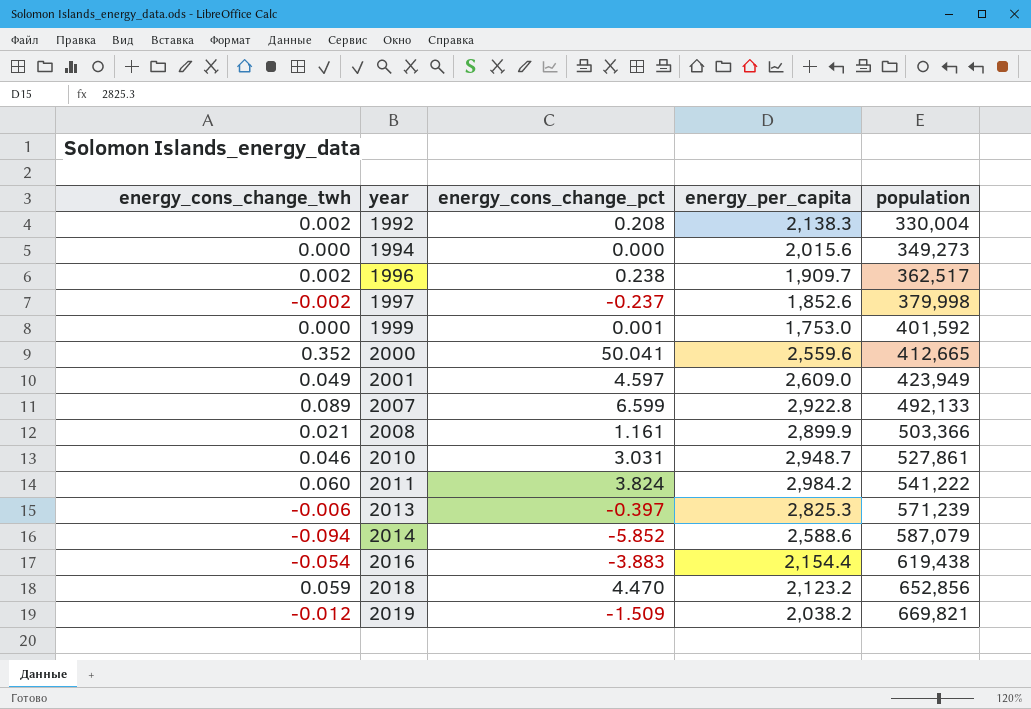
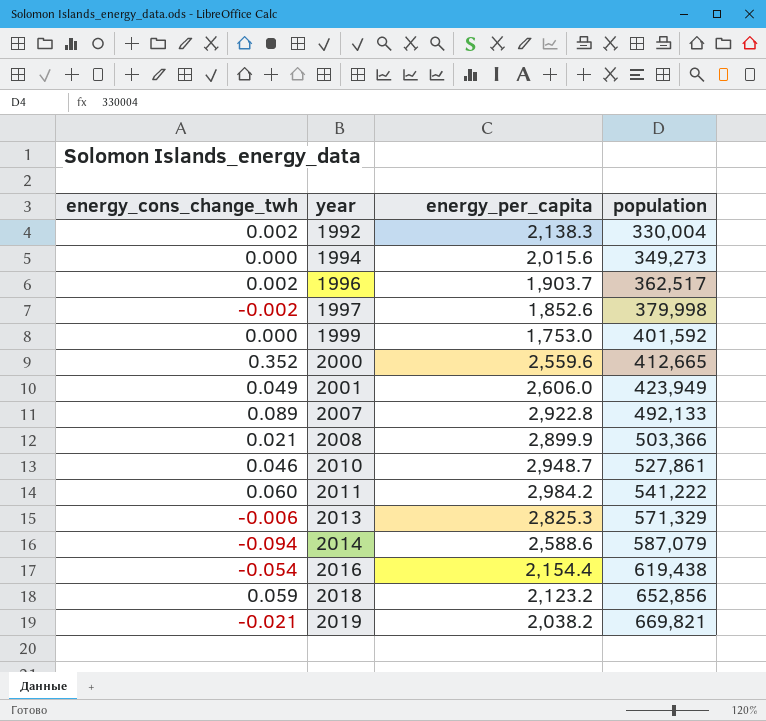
column energy_cons_change_pct | position: 3 -> none
1996 | energy_per_capita: 1,909.7 -> 1,903.7
2001 | energy_per_capita: 2,609.0 -> 2,606.0
2013 | population: 571,239 -> 571,329
2019 | energy_cons_change_twh: -0.012 -> -0.021

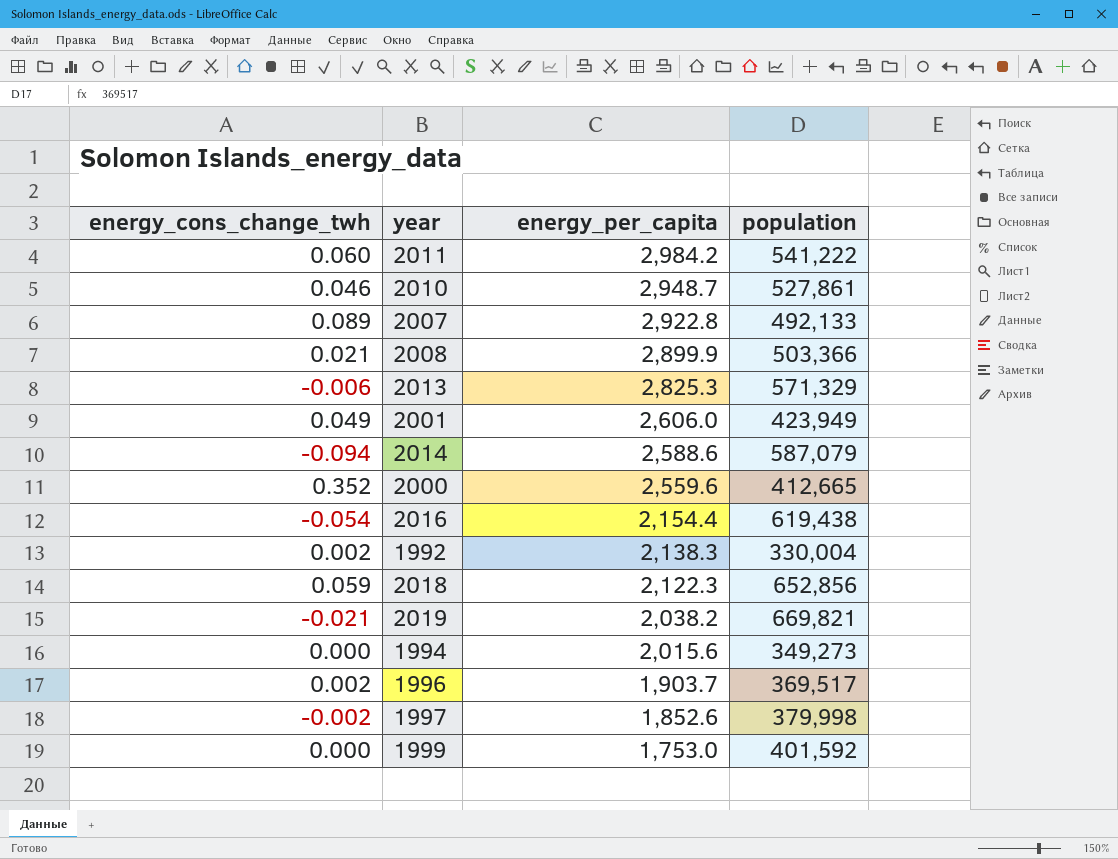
row order: year ascending -> energy_per_capita descending
2018 | energy_per_capita: 2,123.2 -> 2,122.3
1996 | population: 362,517 -> 369,517

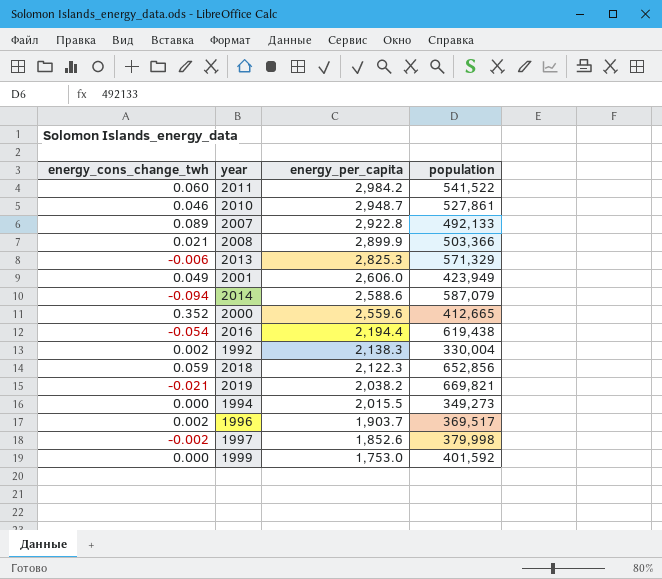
2011 | population: 541,222 -> 541,522
2016 | energy_per_capita: 2,154.4 -> 2,194.4
1994 | energy_per_capita: 2,015.6 -> 2,015.5

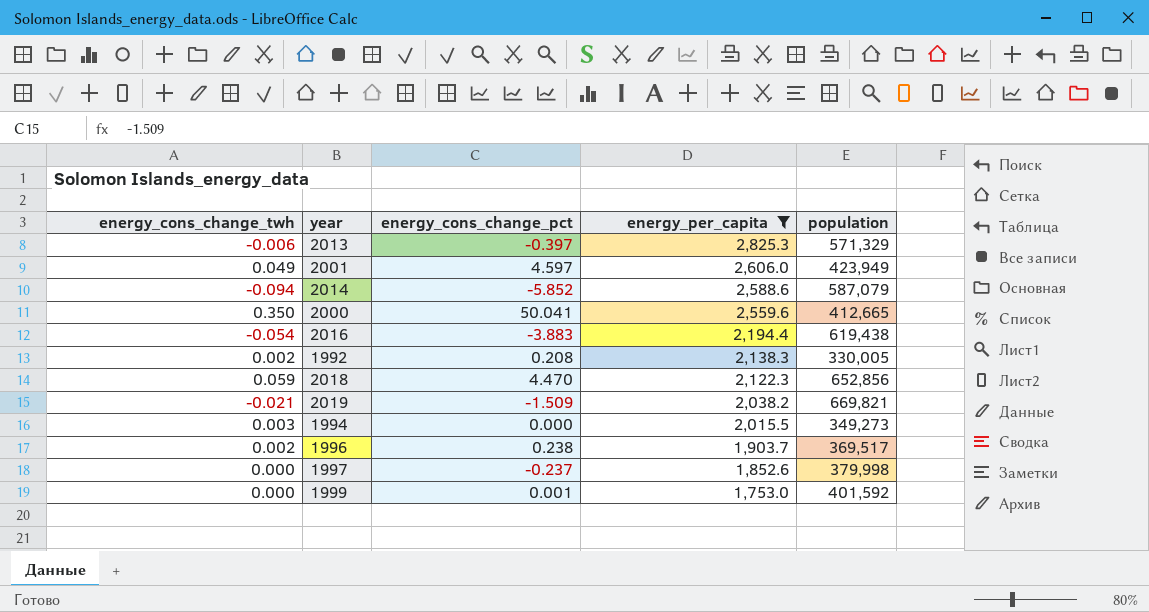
filter: none -> energy_per_capita <= 2,825.3
column energy_cons_change_pct | position: none -> 3
2000 | energy_cons_change_twh: 0.352 -> 0.350
1992 | population: 330,004 -> 330,005
1994 | energy_cons_change_twh: 0.000 -> 0.003
1997 | energy_cons_change_twh: -0.002 -> 0.000

